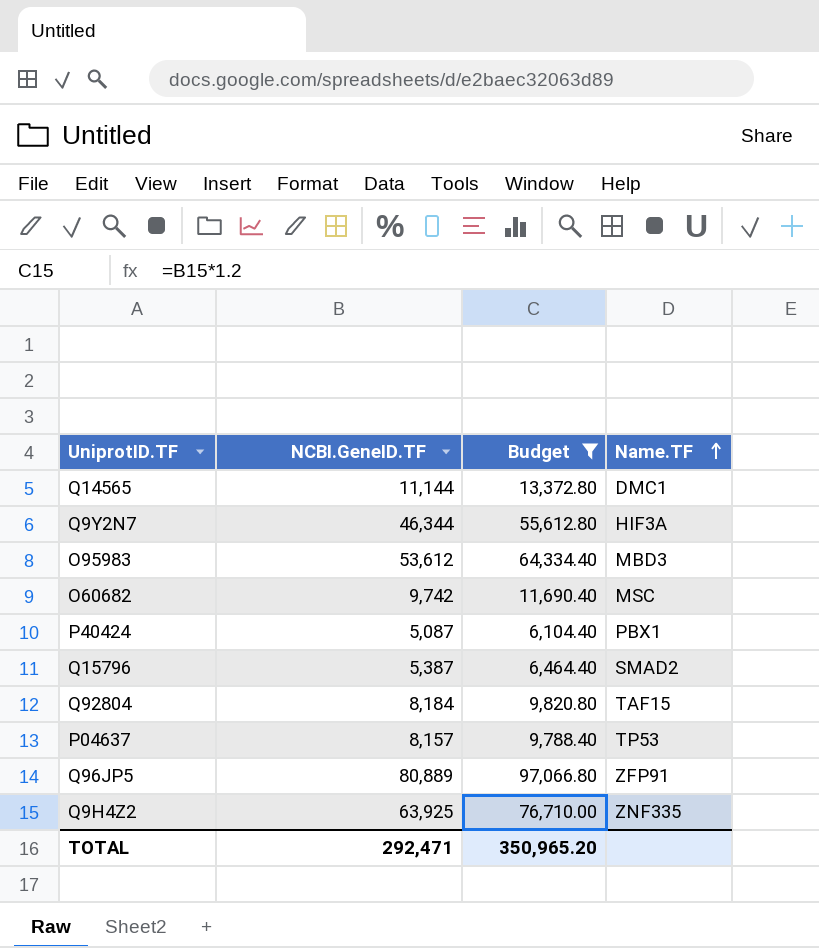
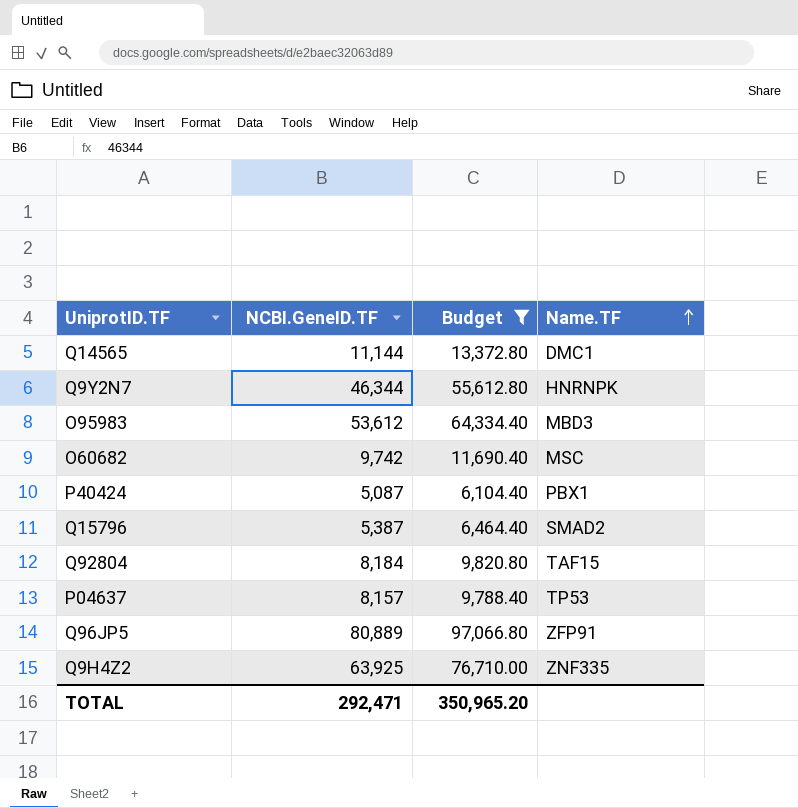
Q9Y2N7 | Name.TF: HIF3A -> HNRNPK

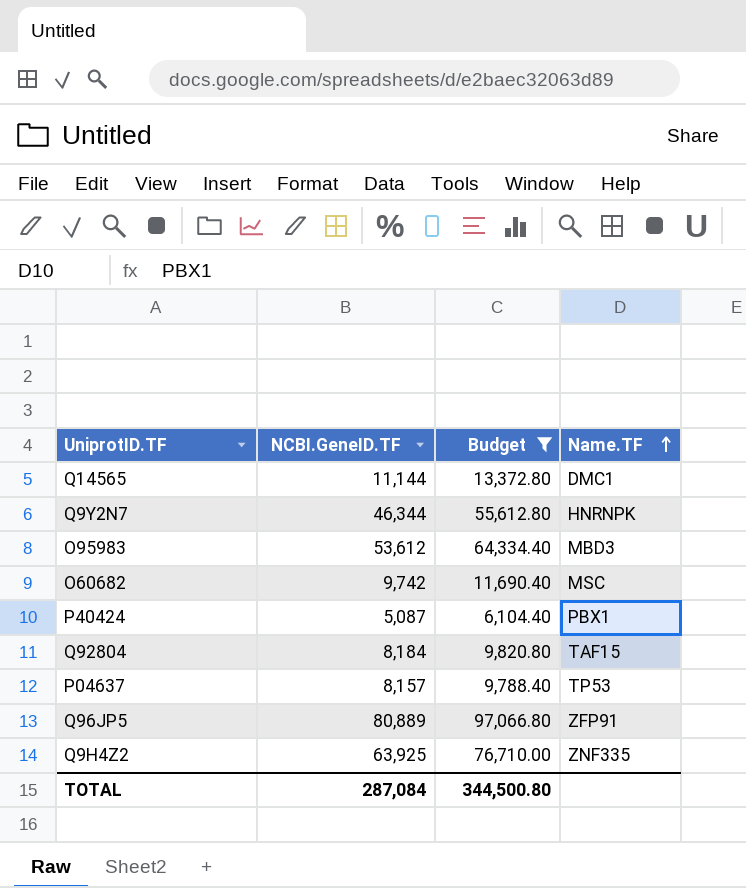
row Q15796: 5,387 | 6,464.40 | SMAD2 -> none
TOTAL | NCBI.GeneID.TF: 292,471 -> 287,084
TOTAL | Budget: 350,965.20 -> 344,500.80

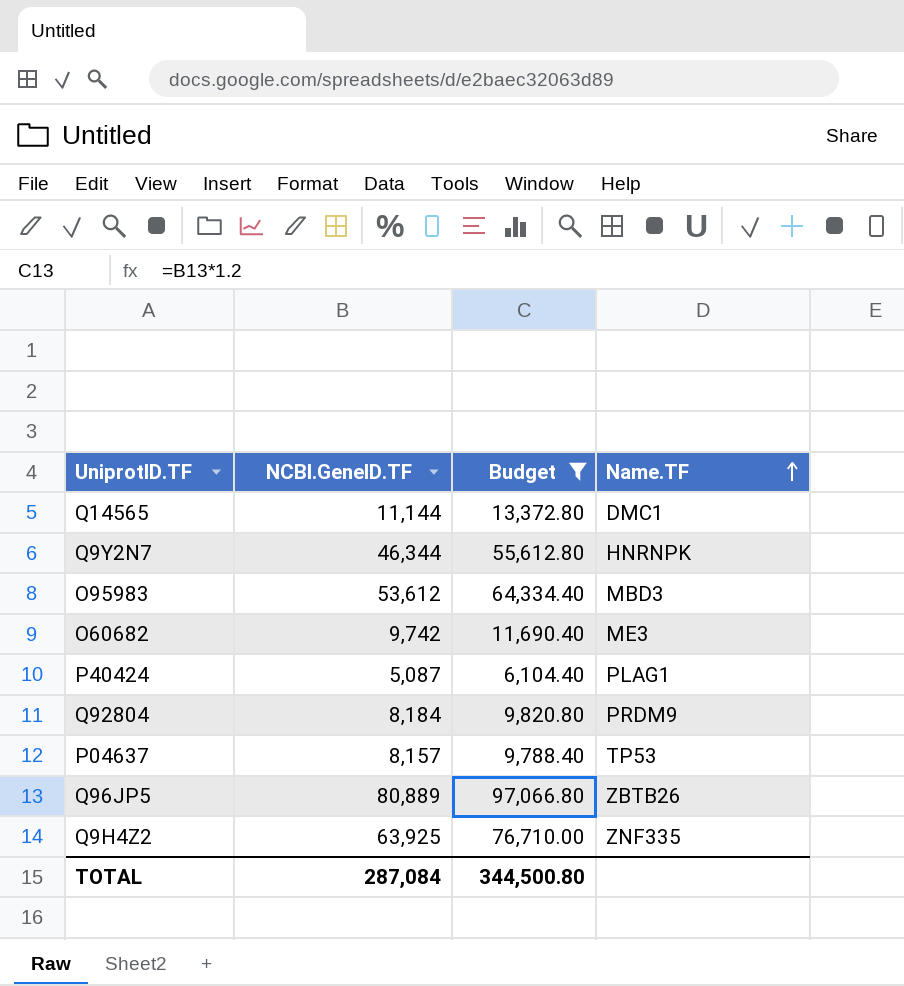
O60682 | Name.TF: MSC -> ME3
P40424 | Name.TF: PBX1 -> PLAG1
Q92804 | Name.TF: TAF15 -> PRDM9
Q96JP5 | Name.TF: ZFP91 -> ZBTB26

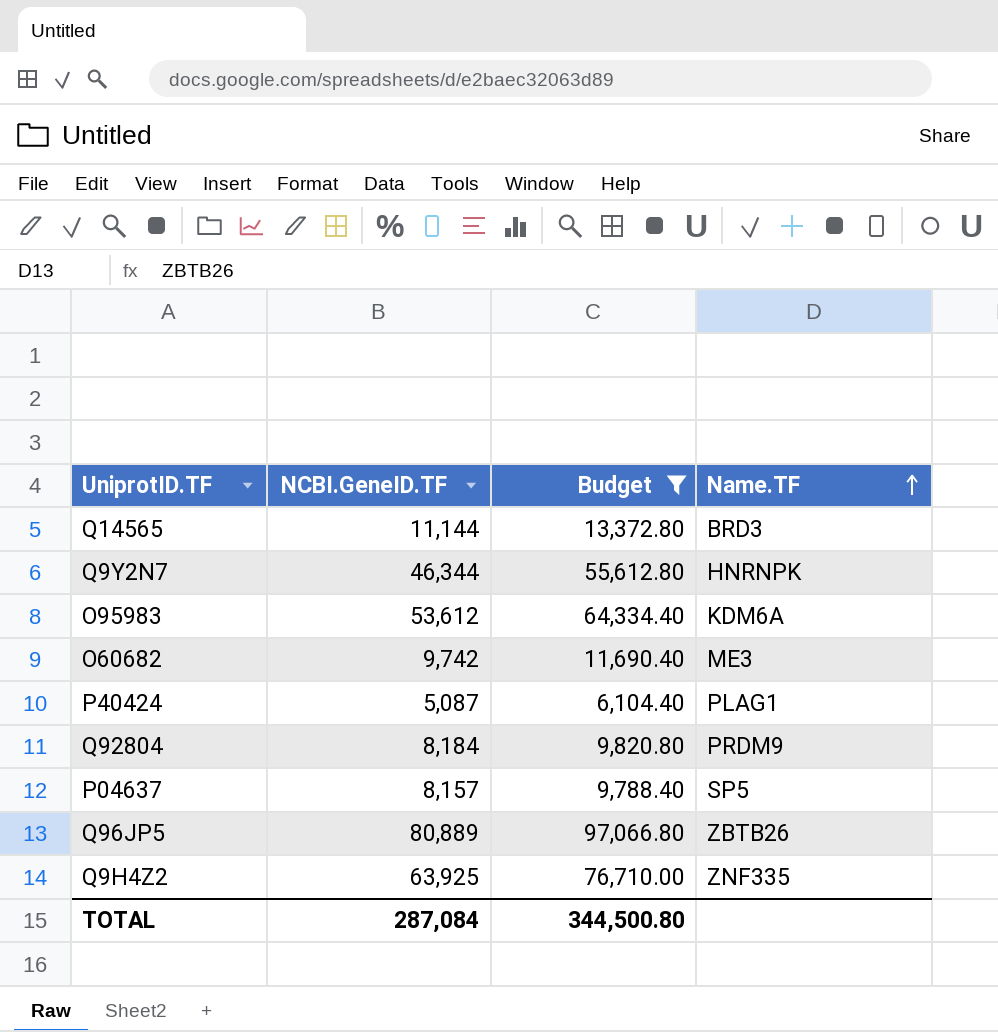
Q14565 | Name.TF: DMC1 -> BRD3
O95983 | Name.TF: MBD3 -> KDM6A
P04637 | Name.TF: TP53 -> SP5

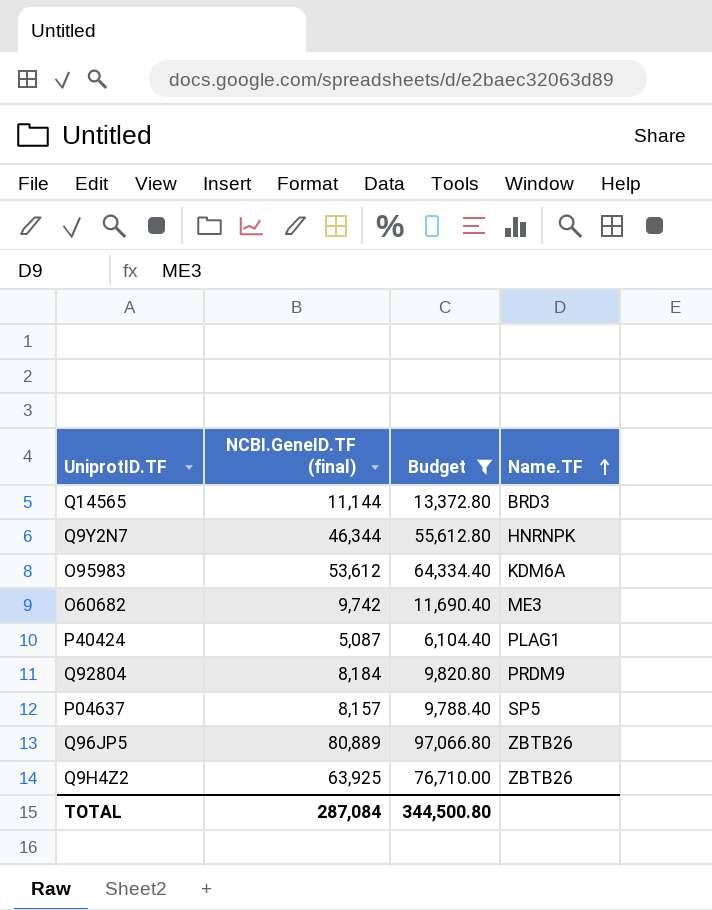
column name: NCBI.GeneID.TF -> NCBI.GeneID.TF (final)
Q9H4Z2 | Name.TF: ZNF335 -> ZBTB26

